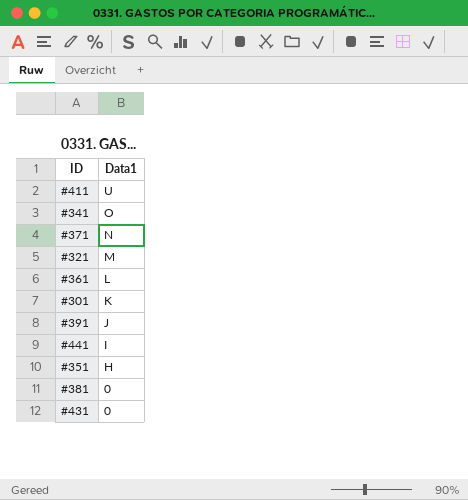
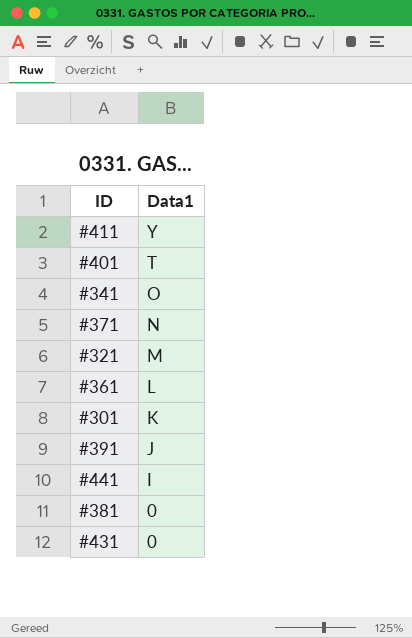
row #351: H -> none
#411 | Data1: U -> Y
row #401: none -> T

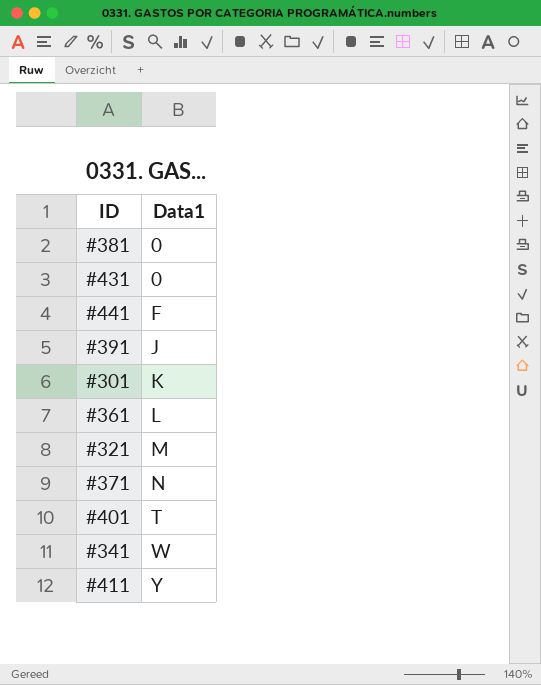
row order: Data1 descending -> Data1 ascending
#441 | Data1: I -> F
#341 | Data1: O -> W

